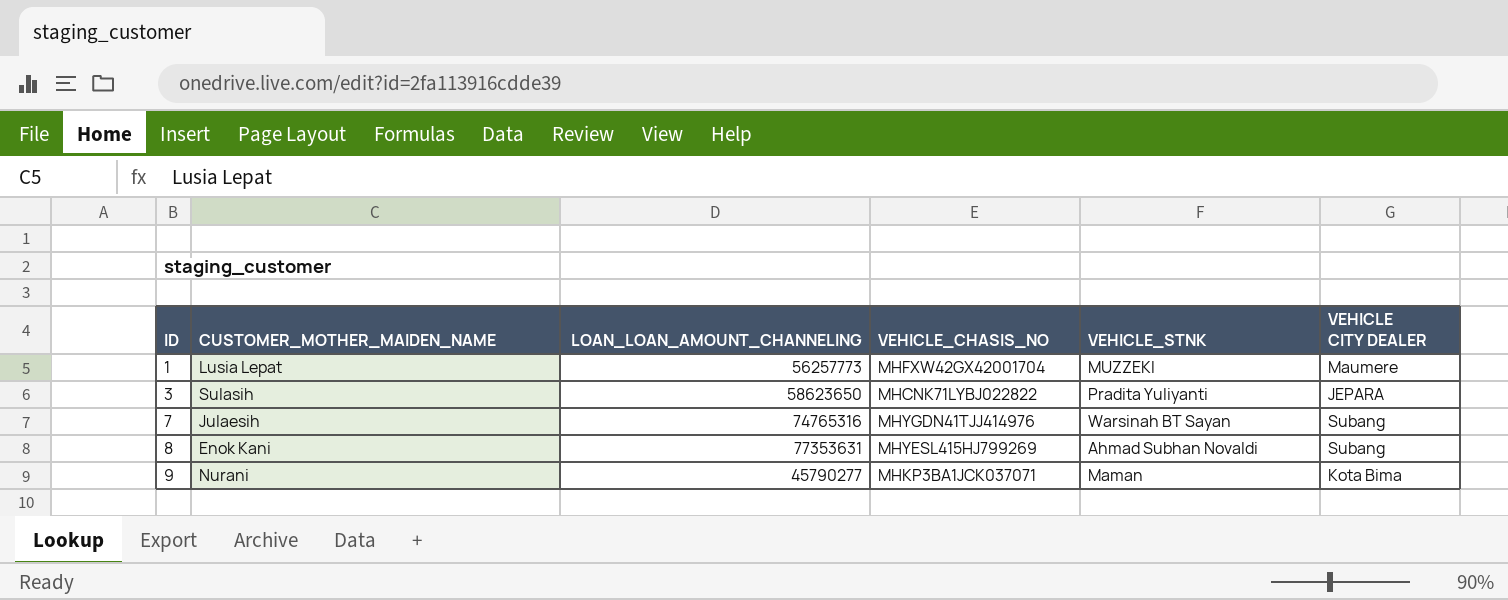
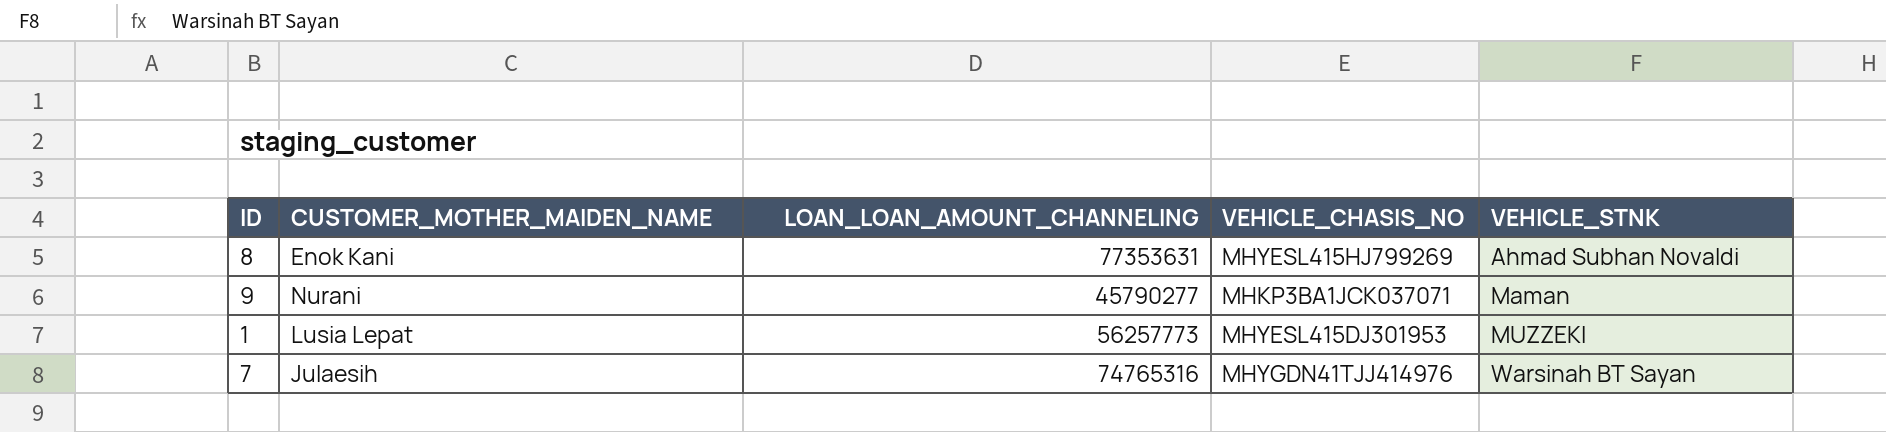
row order: ID ascending -> VEHICLE_STNK ascending
column VEHICLE CITY DEALER | position: 6 -> none
row 3: Sulasih | 58623650 | MHCNK71LYBJ022822 | Pradita Yuliyanti | JEPARA -> none
1 | VEHICLE_CHASIS_NO: MHFXW42GX42001704 -> MHYESL415DJ301953

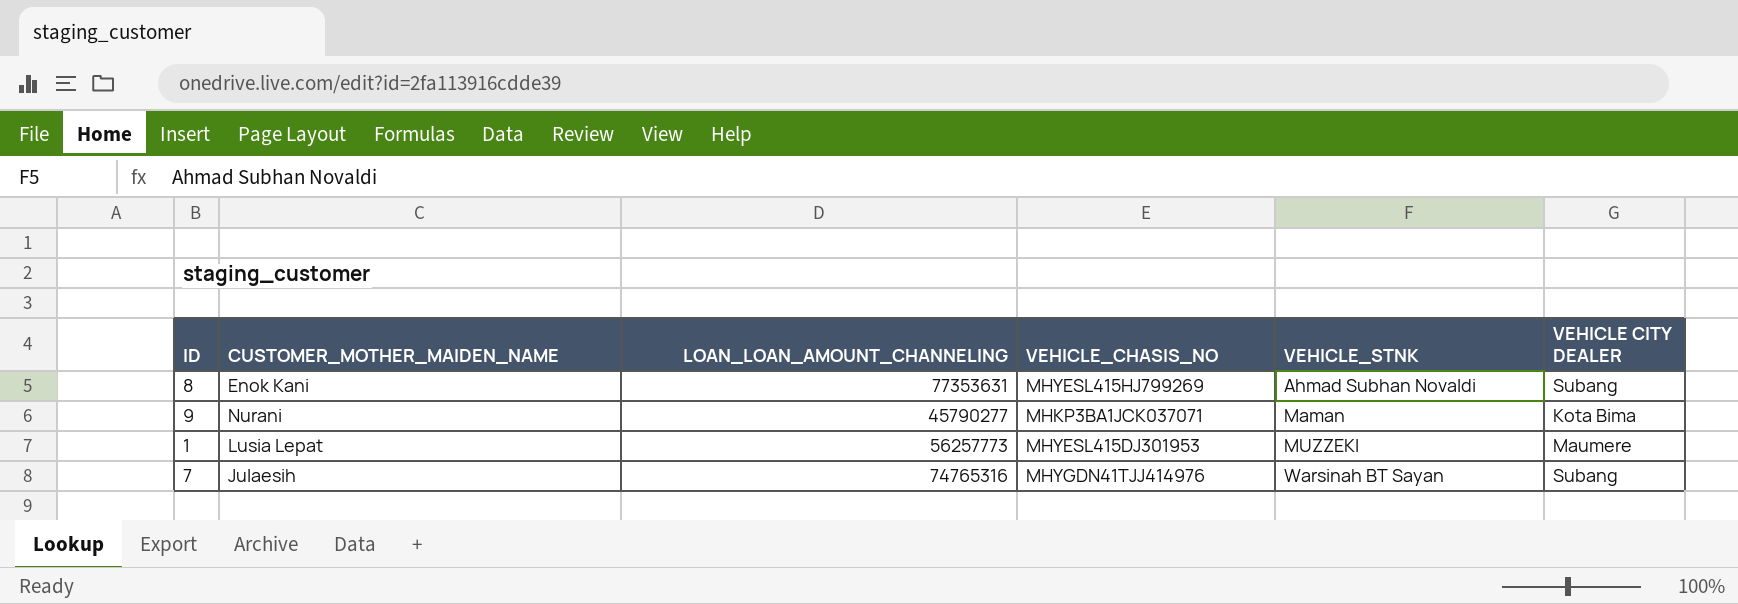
column VEHICLE CITY DEALER | position: none -> 6

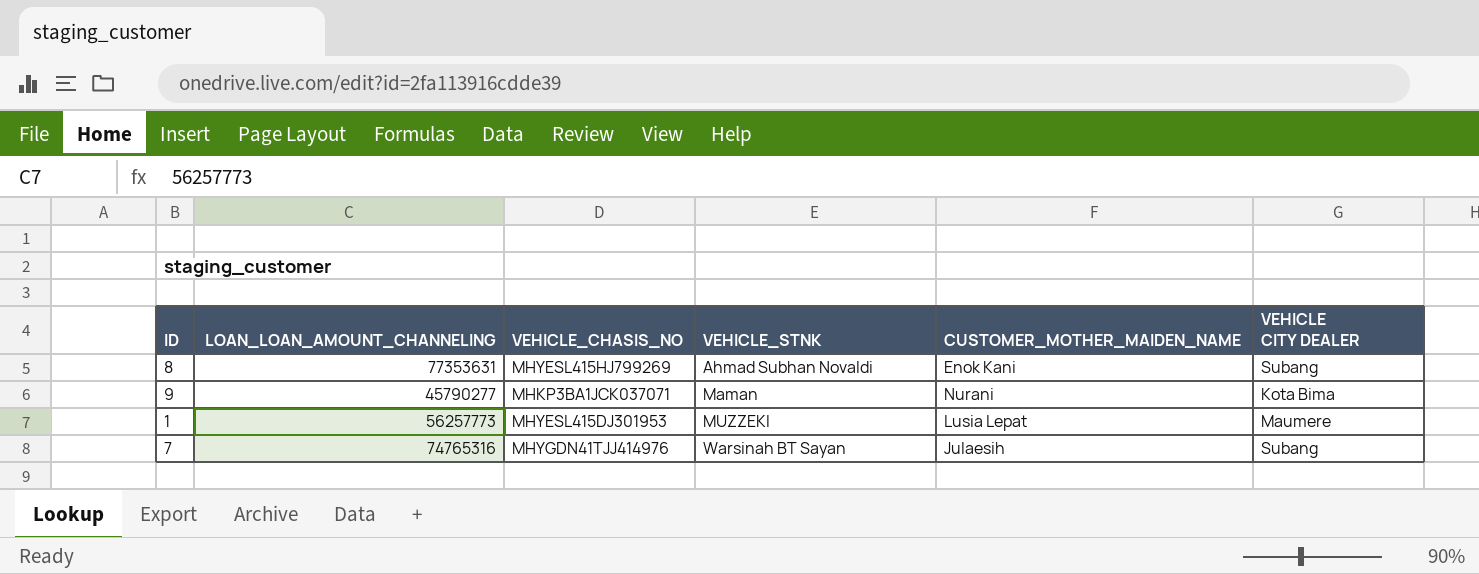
column CUSTOMER_MOTHER_MAIDEN_NAME | position: 2 -> 5

